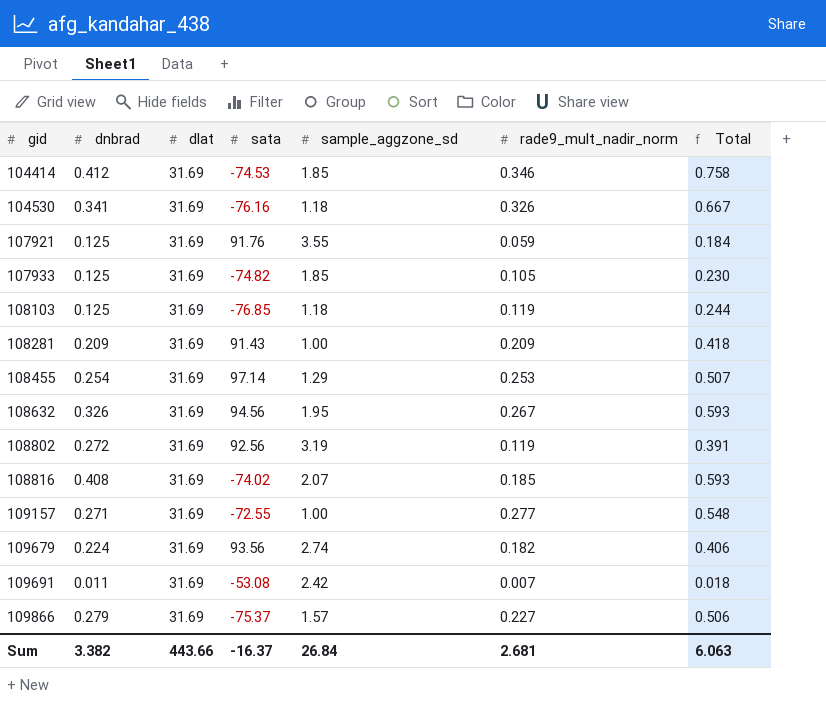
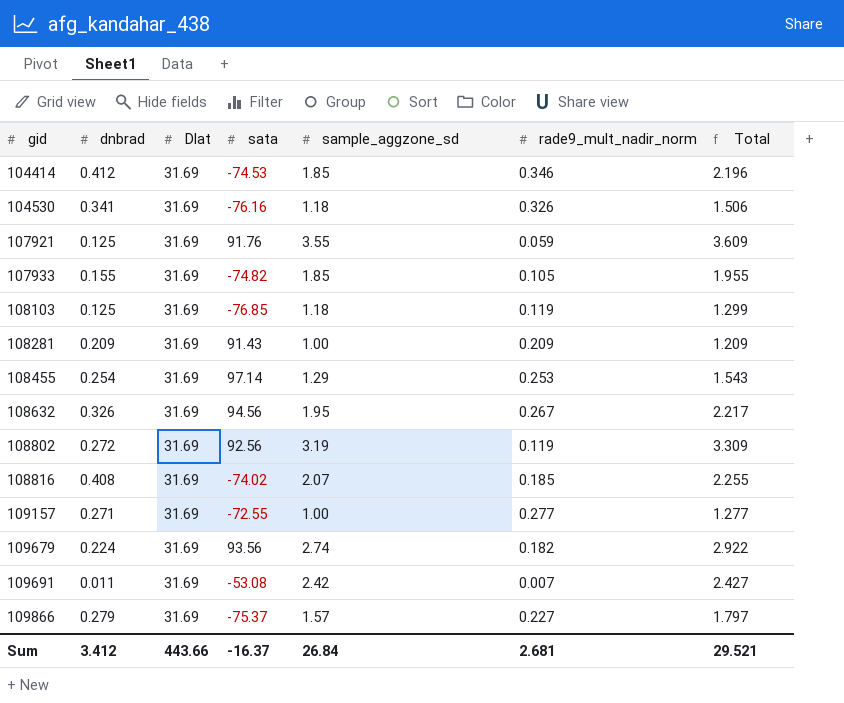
column name: dlat -> Dlat
column Total | formula: [dnbrad] + [rade9_mult_nadir_norm] -> [sample_aggzone_sd] + [rade9_mult_nadir_norm]
107933 | dnbrad: 0.125 -> 0.155
Sum | dnbrad: 3.382 -> 3.412
Sum | Total: 6.063 -> 29.521

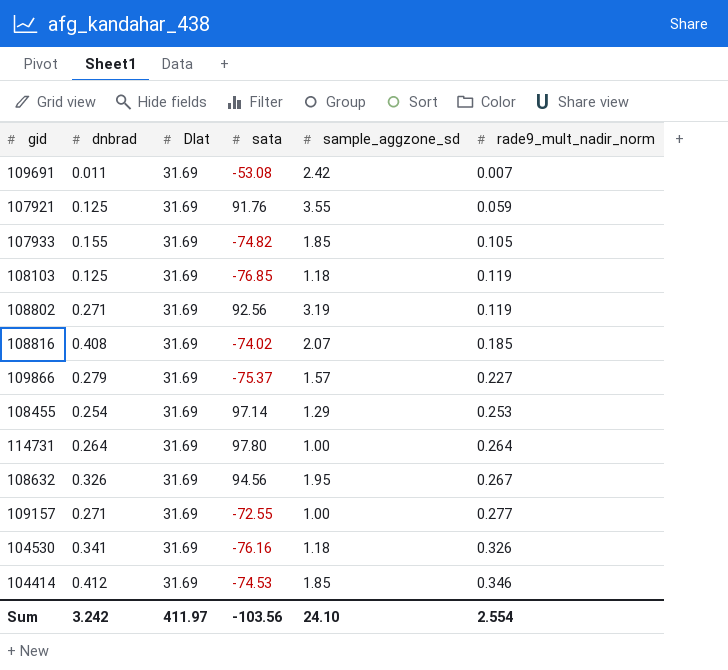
row order: gid ascending -> rade9_mult_nadir_norm ascending
column Total | formula: [sample_aggzone_sd] + [rade9_mult_nadir_norm] -> none
row 108281: 0.209 | 31.69 | 91.43 | 1.00 | 0.209 | 1.209 -> none
row 109679: 0.224 | 31.69 | 93.56 | 2.74 | 0.182 | 2.922 -> none
108802 | dnbrad: 0.272 -> 0.271
row 114731: none -> 0.264 | 31.69 | 97.80 | 1.00 | 0.264
Sum | dnbrad: 3.412 -> 3.242
Sum | Dlat: 443.66 -> 411.97
Sum | sata: -16.37 -> -103.56
Sum | sample_aggzone_sd: 26.84 -> 24.10
Sum | rade9_mult_nadir_norm: 2.681 -> 2.554

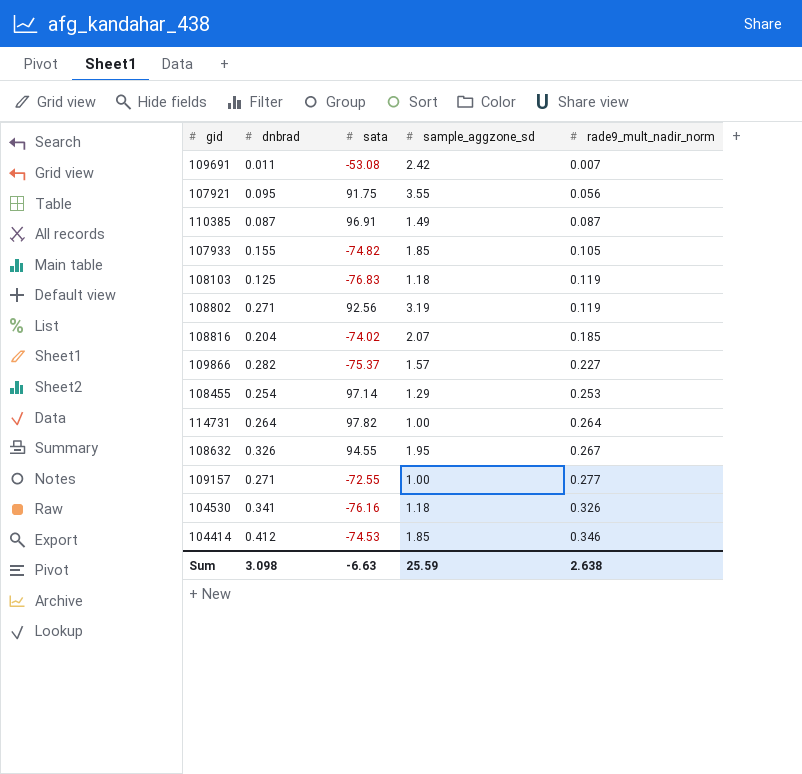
column Dlat | position: 3 -> none
107921 | dnbrad: 0.125 -> 0.095
107921 | sata: 91.76 -> 91.75
107921 | rade9_mult_nadir_norm: 0.059 -> 0.056
row 110385: none -> 0.087 | 96.91 | 1.49 | 0.087
108103 | sata: -76.85 -> -76.83
108816 | dnbrad: 0.408 -> 0.204
109866 | dnbrad: 0.279 -> 0.282
114731 | sata: 97.80 -> 97.82
108632 | sata: 94.56 -> 94.55
Sum | dnbrad: 3.242 -> 3.098
Sum | sata: -103.56 -> -6.63
Sum | sample_aggzone_sd: 24.10 -> 25.59
Sum | rade9_mult_nadir_norm: 2.554 -> 2.638

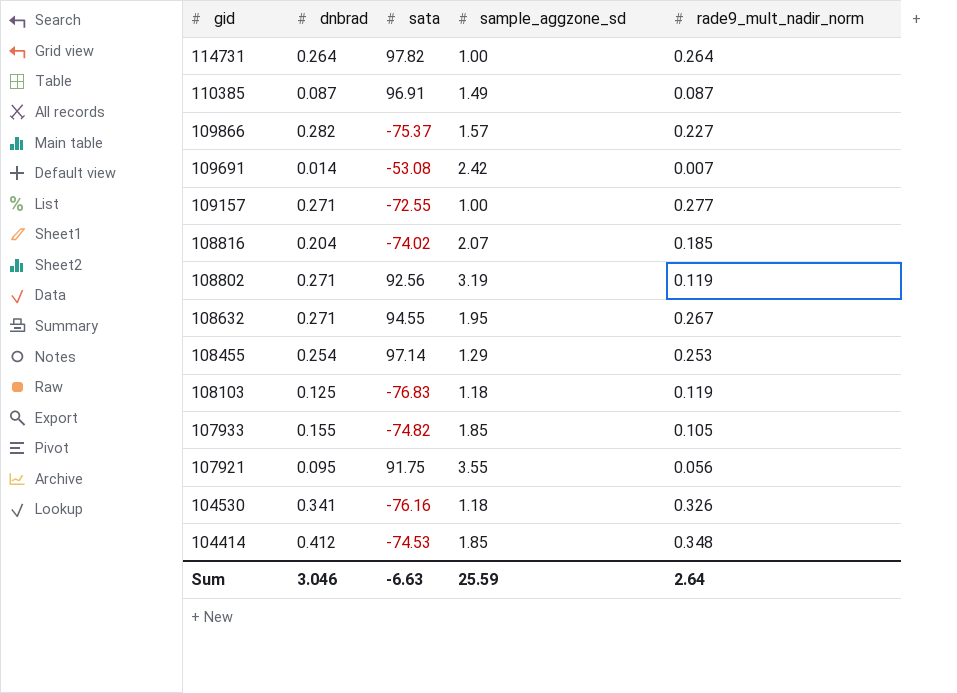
row order: rade9_mult_nadir_norm ascending -> gid descending
109691 | dnbrad: 0.011 -> 0.014
108632 | dnbrad: 0.326 -> 0.271
104414 | rade9_mult_nadir_norm: 0.346 -> 0.348
Sum | dnbrad: 3.098 -> 3.046
Sum | rade9_mult_nadir_norm: 2.638 -> 2.64

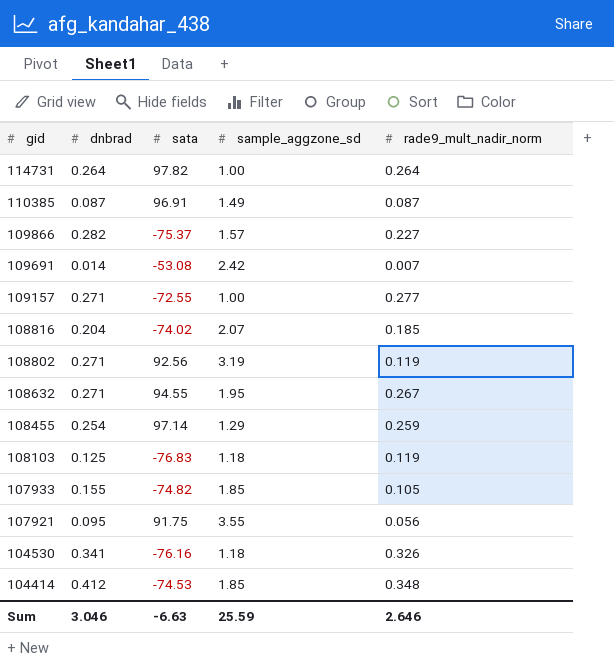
108455 | rade9_mult_nadir_norm: 0.253 -> 0.259
Sum | rade9_mult_nadir_norm: 2.64 -> 2.646

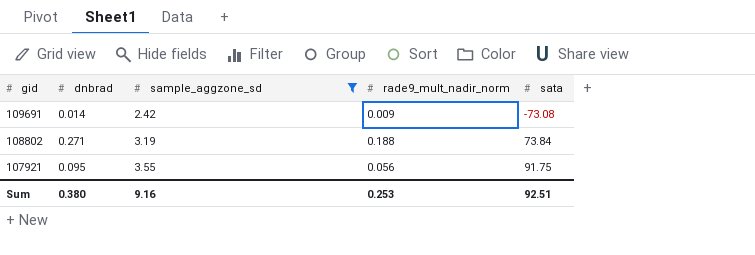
filter: none -> sample_aggzone_sd >= 2.42
column sata | position: 3 -> 5
109691 | rade9_mult_nadir_norm: 0.007 -> 0.009
109691 | sata: -53.08 -> -73.08
108802 | rade9_mult_nadir_norm: 0.119 -> 0.188
108802 | sata: 92.56 -> 73.84
Sum | dnbrad: 3.046 -> 0.380
Sum | sample_aggzone_sd: 25.59 -> 9.16
Sum | rade9_mult_nadir_norm: 2.646 -> 0.253
Sum | sata: -6.63 -> 92.51

